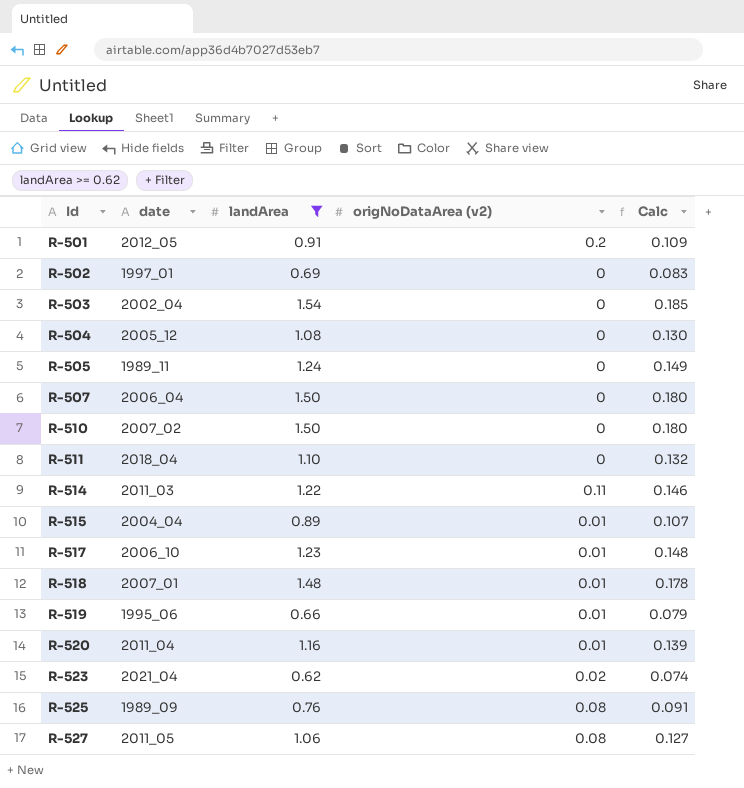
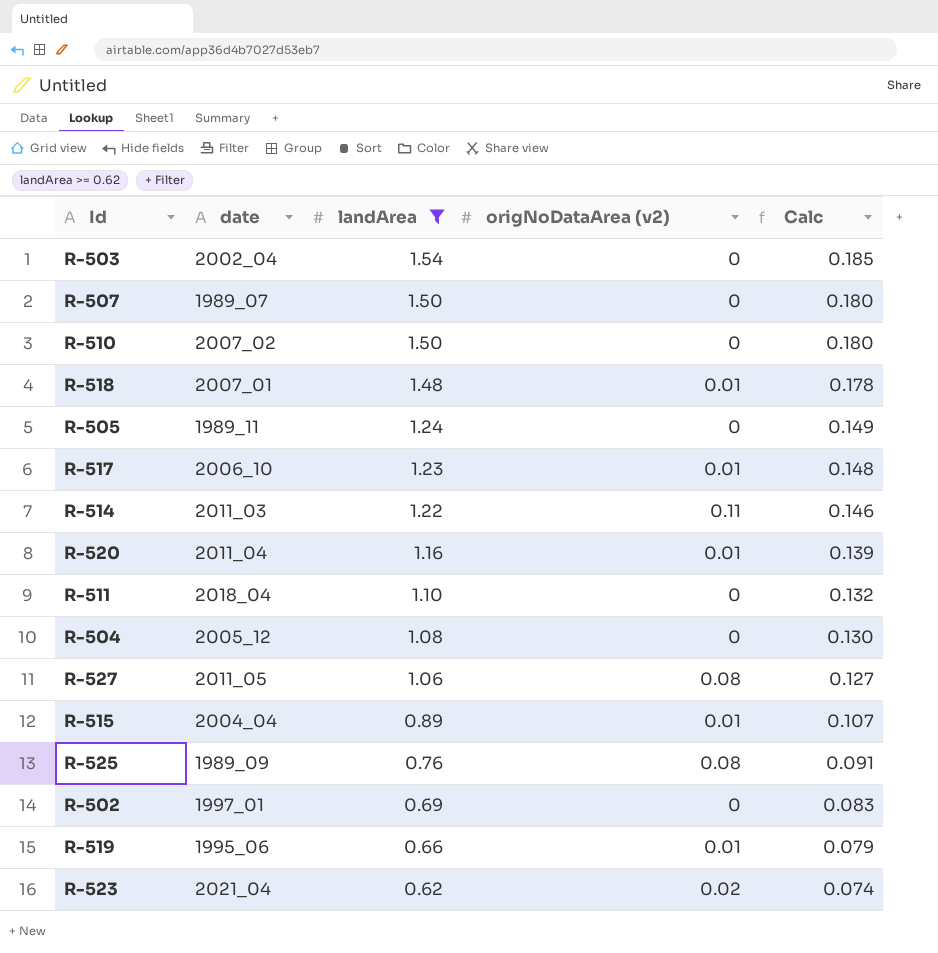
row order: Id ascending -> landArea descending
row R-501: 2012_05 | 0.91 | 0.2 | 0.109 -> none
R-507 | date: 2006_04 -> 1989_07

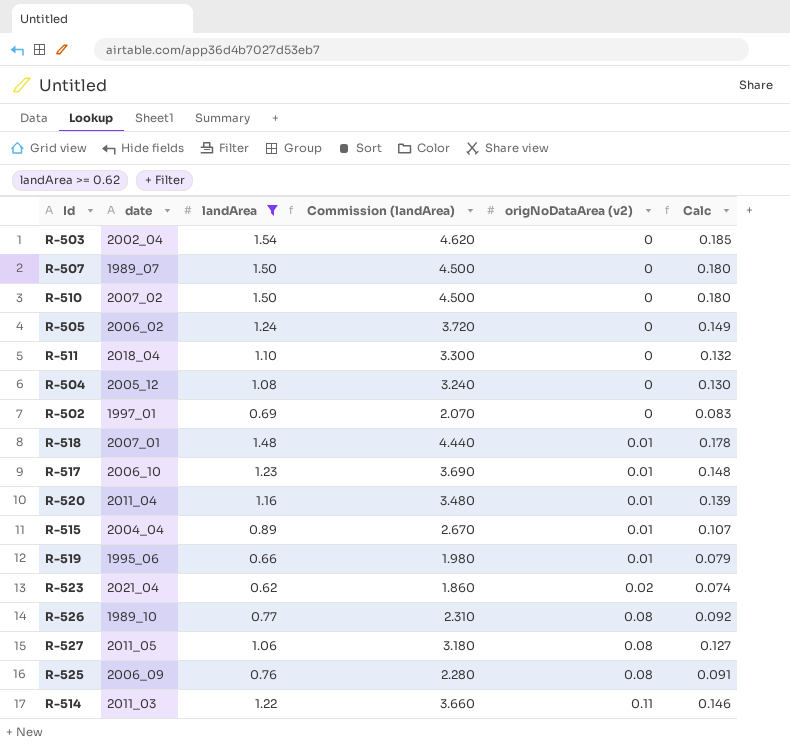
row order: landArea descending -> origNoDataArea (v2) ascending
column Commission (landArea) | formula: none -> [landArea] * 3
R-505 | date: 1989_11 -> 2006_02
row R-526: none -> 1989_10 | 0.77 | 2.310 | 0.08 | 0.092
R-525 | date: 1989_09 -> 2006_09

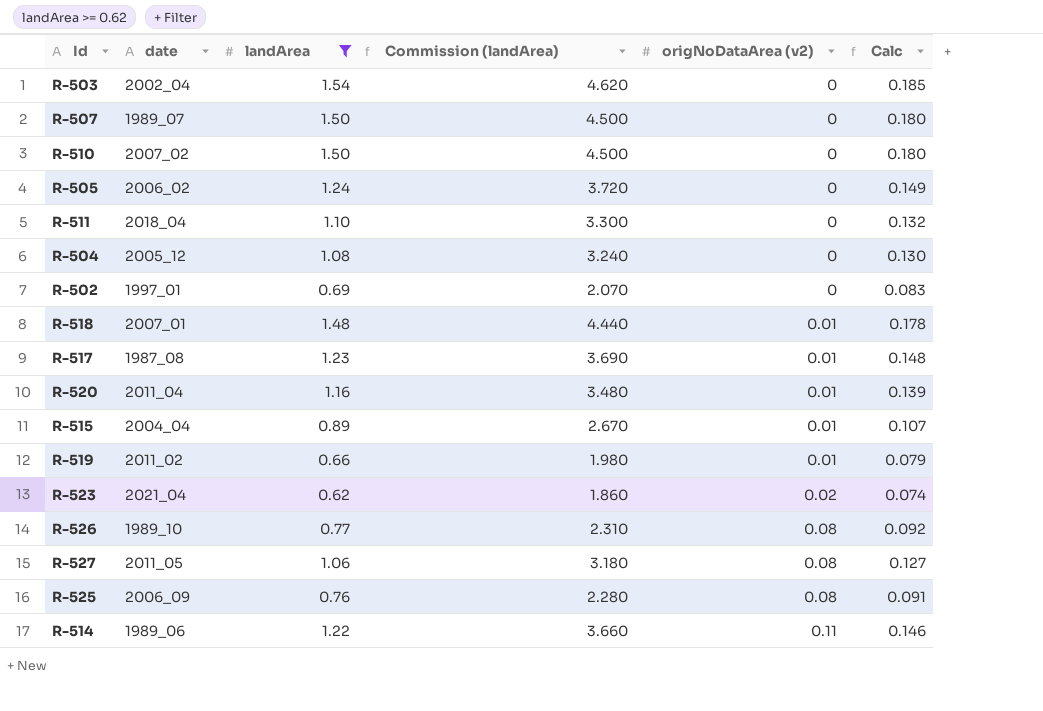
R-517 | date: 2006_10 -> 1987_08
R-519 | date: 1995_06 -> 2011_02
R-514 | date: 2011_03 -> 1989_06

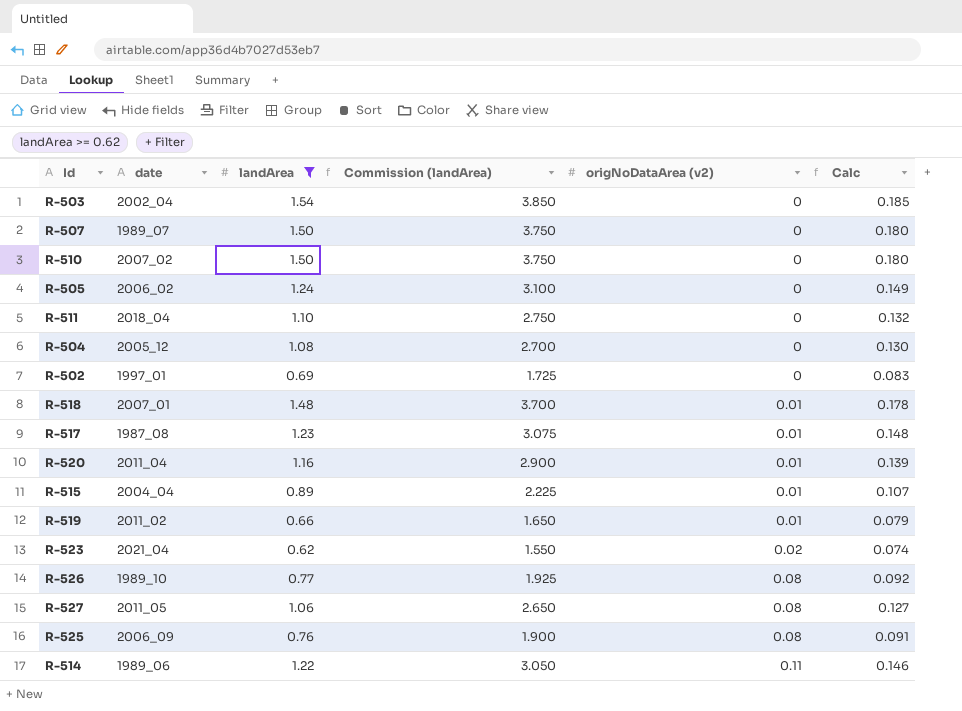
column Commission (landArea) | formula: [landArea] * 3 -> [landArea] * 2.5

